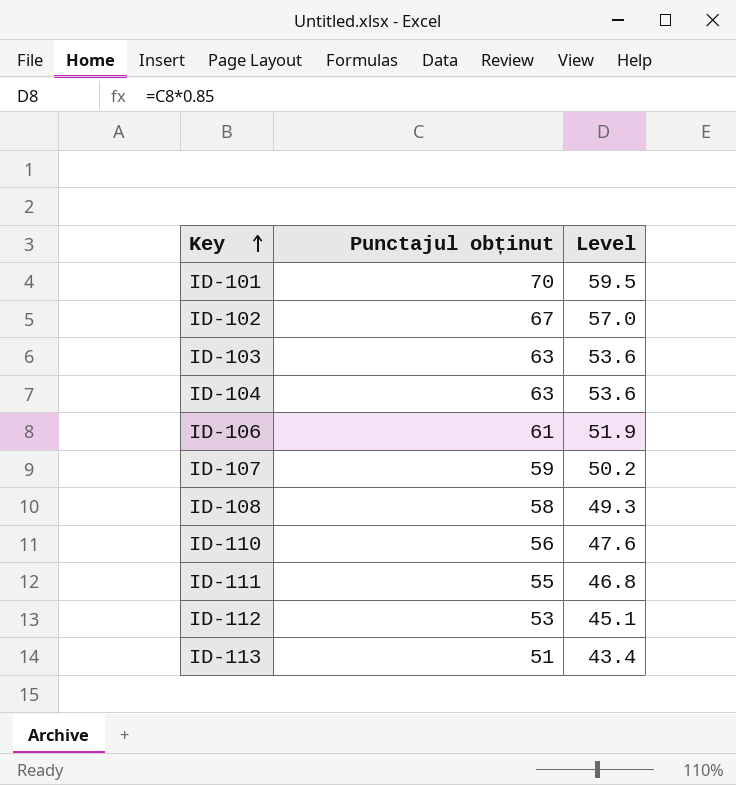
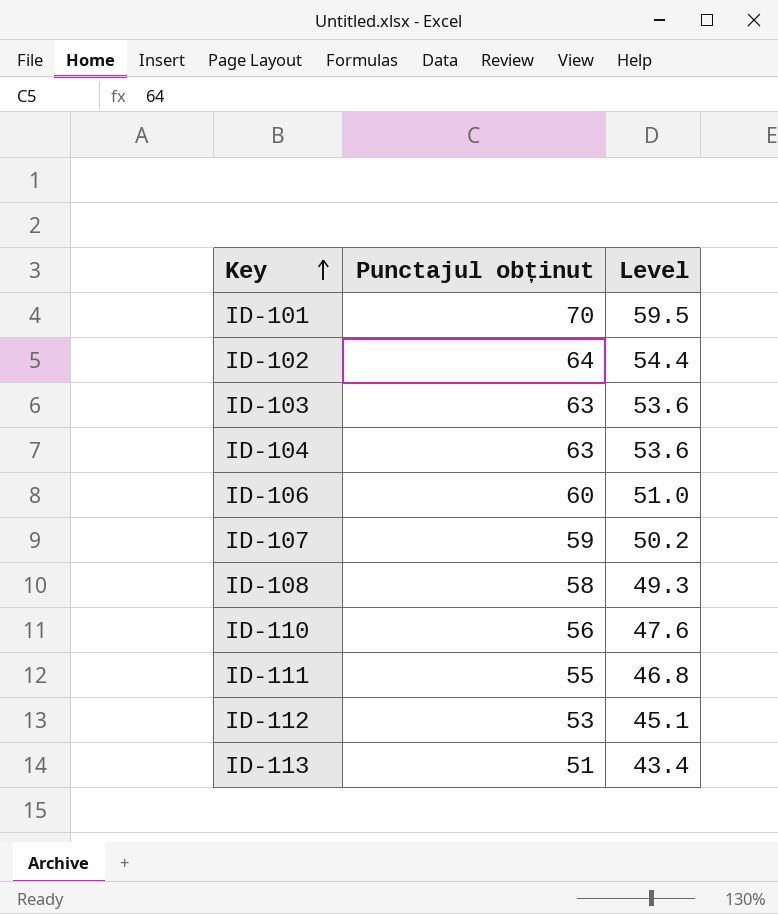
ID-102 | Punctajul obținut: 67 -> 64
ID-102 | Level: 57.0 -> 54.4
ID-106 | Punctajul obținut: 61 -> 60
ID-106 | Level: 51.9 -> 51.0

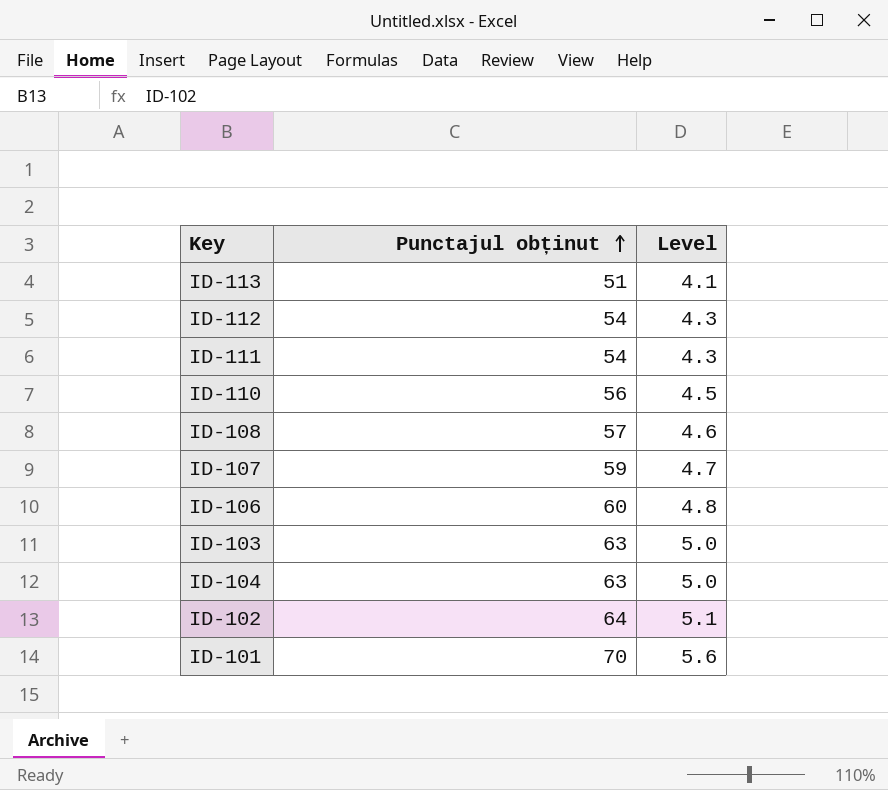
row order: Key ascending -> Punctajul obținut ascending
column Level | formula: [Punctajul obținut] * 0.85 -> [Punctajul obținut] * 0.08
ID-112 | Punctajul obținut: 53 -> 54
ID-111 | Punctajul obținut: 55 -> 54
ID-108 | Punctajul obținut: 58 -> 57

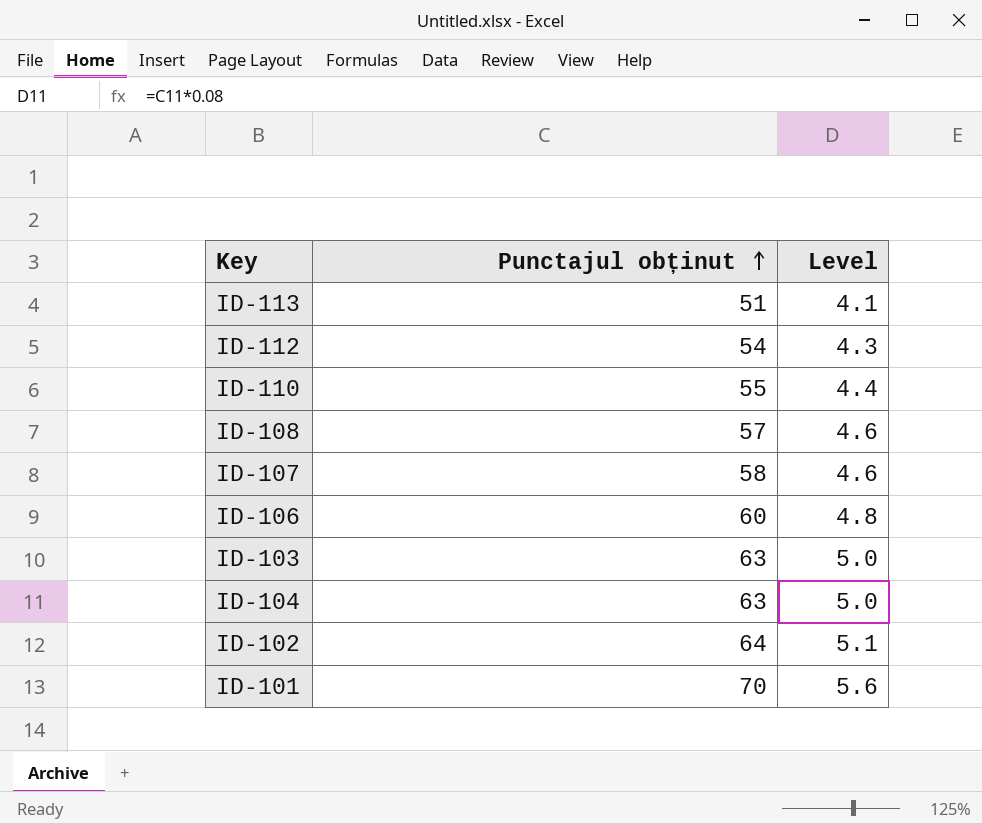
row ID-111: 54 | 4.3 -> none
ID-110 | Punctajul obținut: 56 -> 55
ID-110 | Level: 4.5 -> 4.4
ID-107 | Punctajul obținut: 59 -> 58
ID-107 | Level: 4.7 -> 4.6

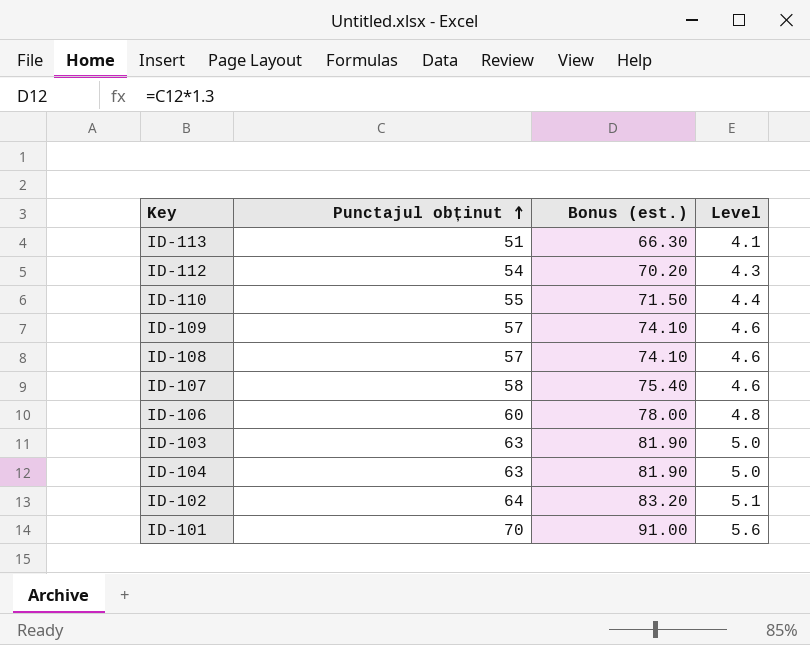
column Bonus (est.) | formula: none -> [Punctajul obținut] * 1.3
row ID-109: none -> 57 | 74.10 | 4.6

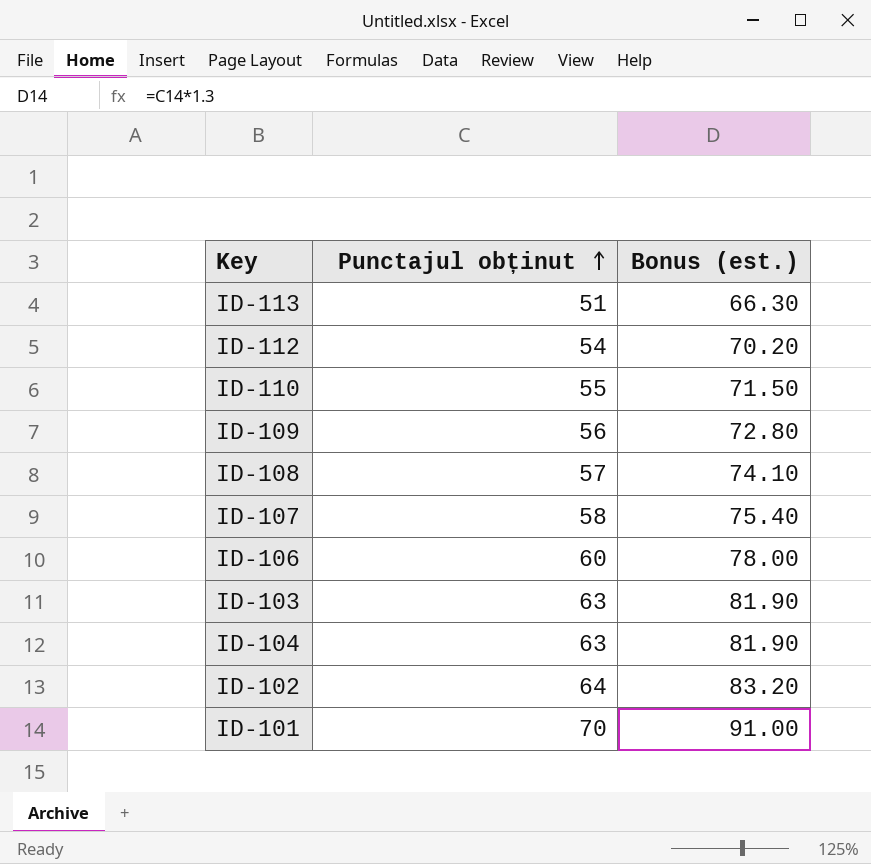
column Level | formula: [Punctajul obținut] * 0.08 -> none
ID-109 | Punctajul obținut: 57 -> 56
ID-109 | Bonus (est.): 74.10 -> 72.80

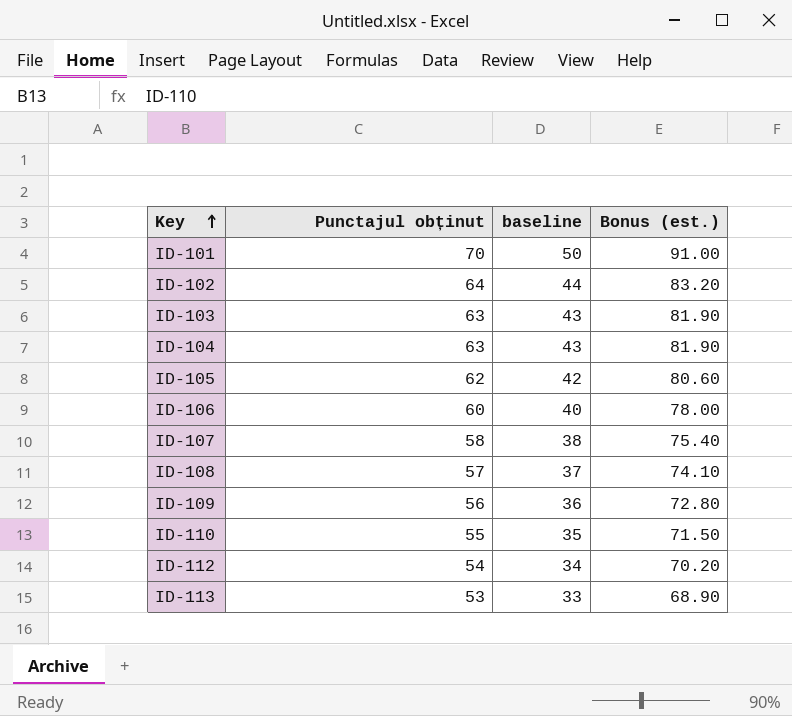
row order: Punctajul obținut ascending -> Key ascending
column baseline | formula: none -> [Punctajul obținut] - 20
row ID-105: none -> 62 | 42 | 80.60
ID-113 | Punctajul obținut: 51 -> 53
ID-113 | Bonus (est.): 66.30 -> 68.90

